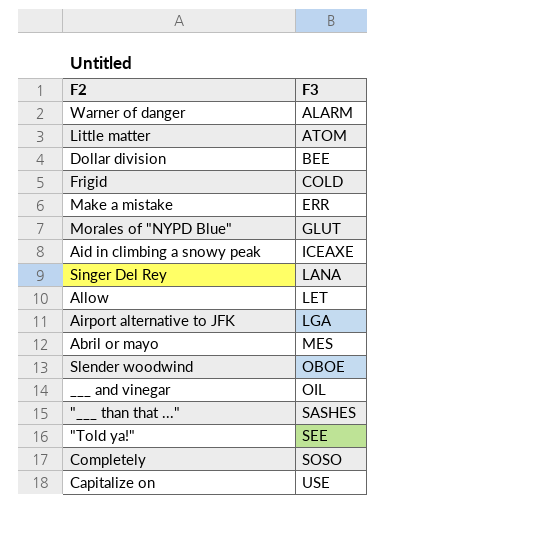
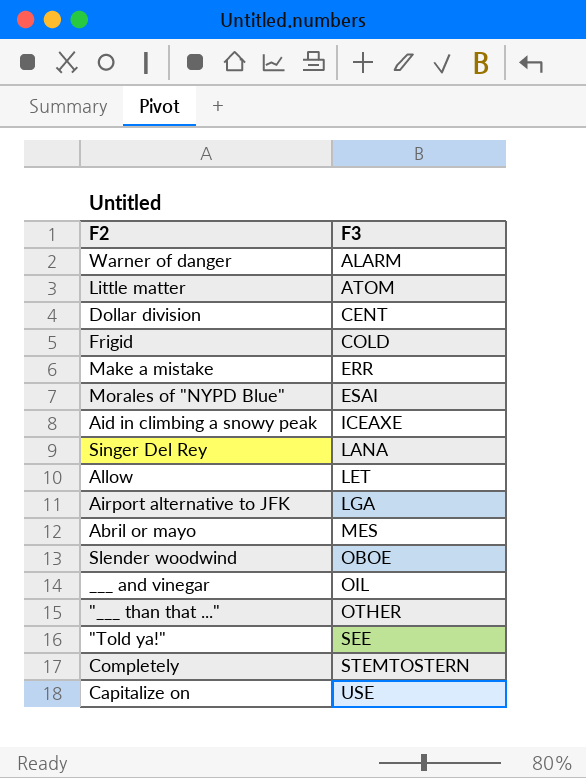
Dollar division | F3: BEE -> CENT
Morales of "NYPD Blue" | F3: GLUT -> ESAI
"___ than that ..." | F3: SASHES -> OTHER
Completely | F3: SOSO -> STEMTOSTERN

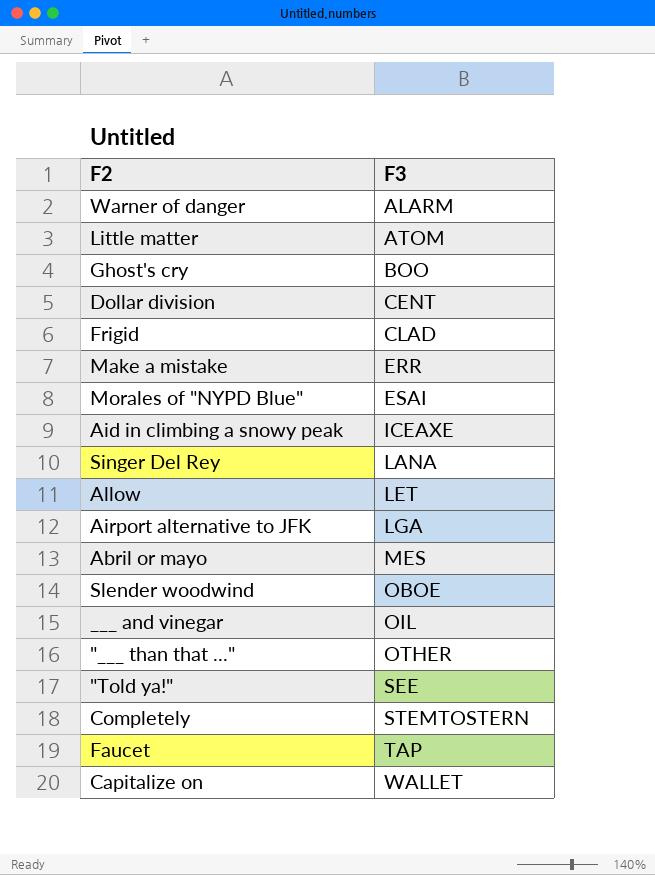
row Ghost's cry: none -> BOO
Frigid | F3: COLD -> CLAD
row Faucet: none -> TAP
Capitalize on | F3: USE -> WALLET

